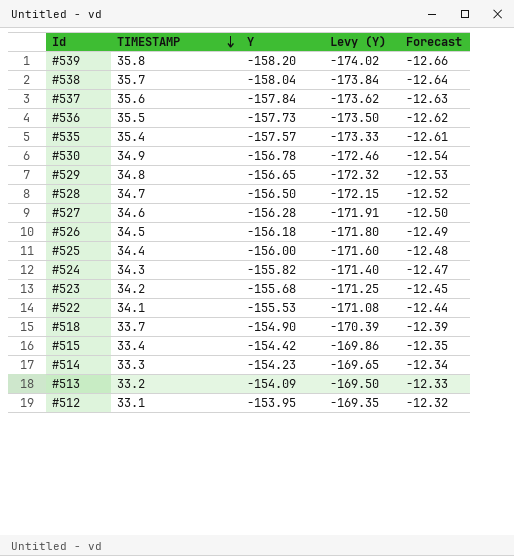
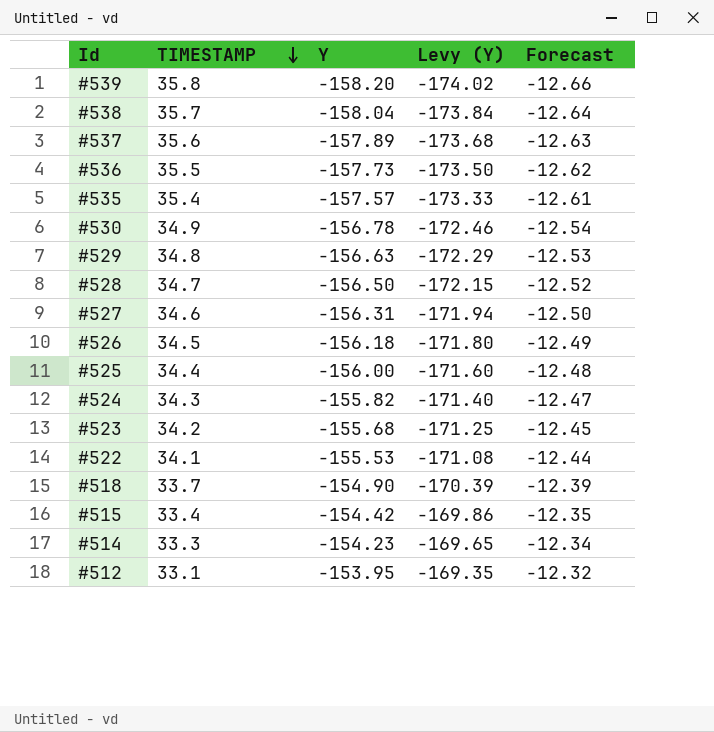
row #513: 33.2 | -154.09 | -169.50 | -12.33 -> none
#537 | Y: -157.84 -> -157.89
#537 | Levy (Y): -173.62 -> -173.68
#529 | Y: -156.65 -> -156.63
#529 | Levy (Y): -172.32 -> -172.29
#527 | Y: -156.28 -> -156.31
#527 | Levy (Y): -171.91 -> -171.94

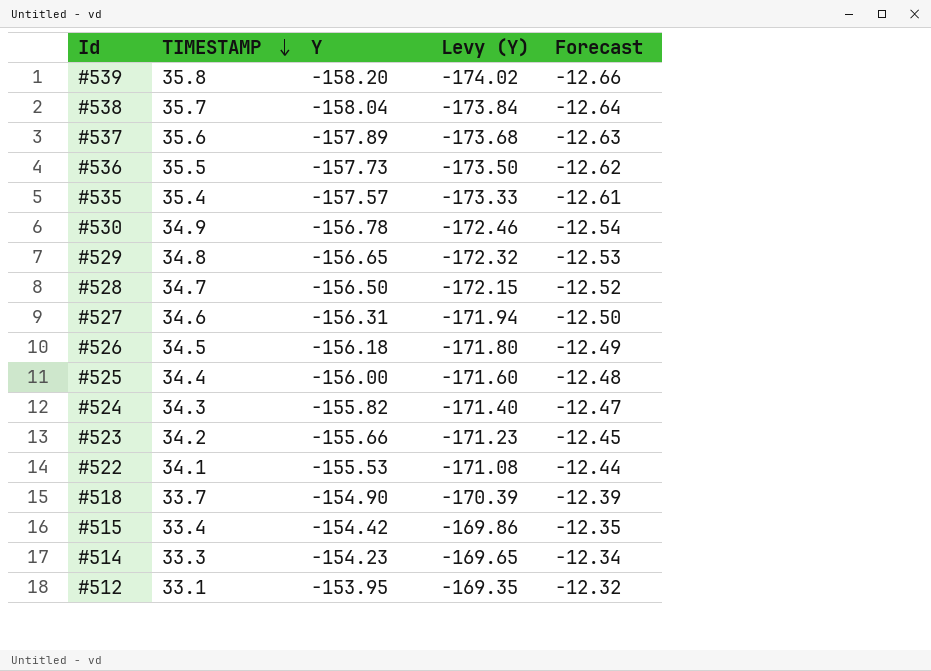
#529 | Y: -156.63 -> -156.65
#529 | Levy (Y): -172.29 -> -172.32
#523 | Y: -155.68 -> -155.66
#523 | Levy (Y): -171.25 -> -171.23

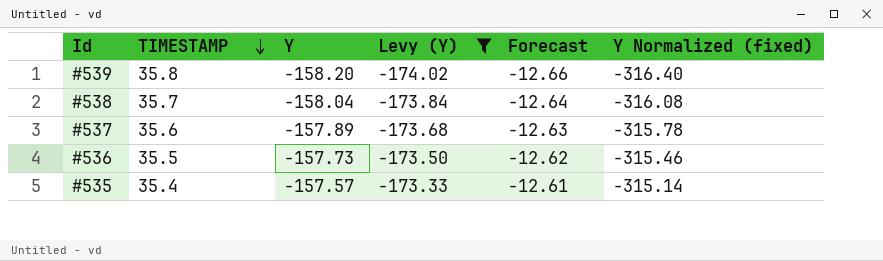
filter: none -> Levy (Y) <= -173.33
column Y Normalized (fixed) | formula: none -> [Y] * 2

